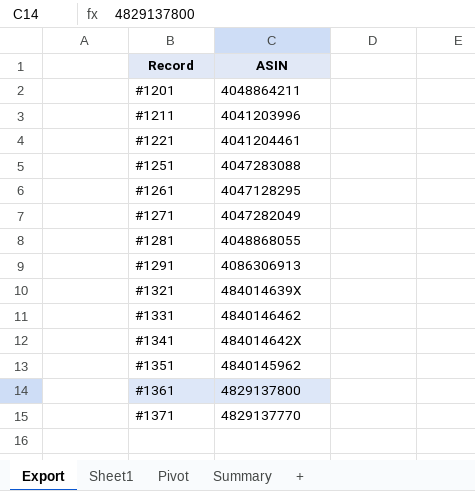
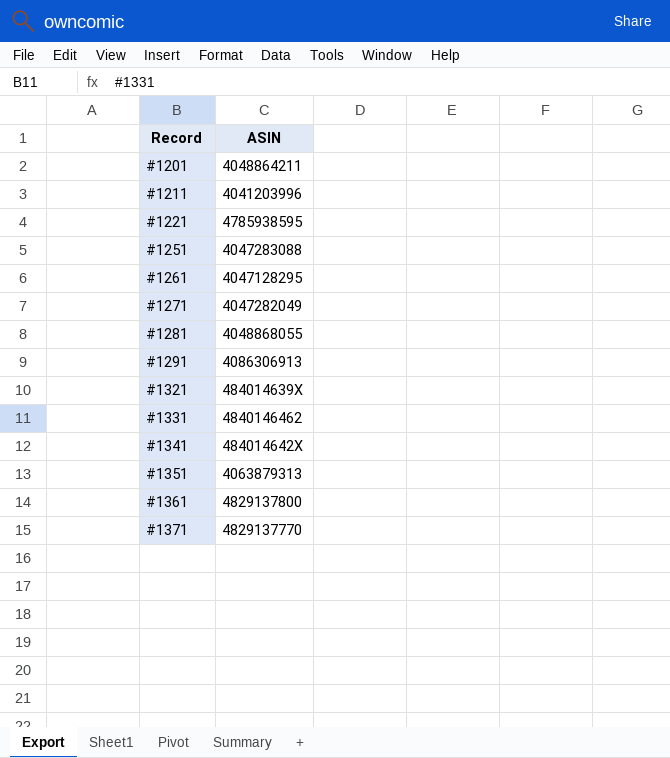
#1221 | ASIN: 4041204461 -> 4785938595
#1351 | ASIN: 4840145962 -> 4063879313

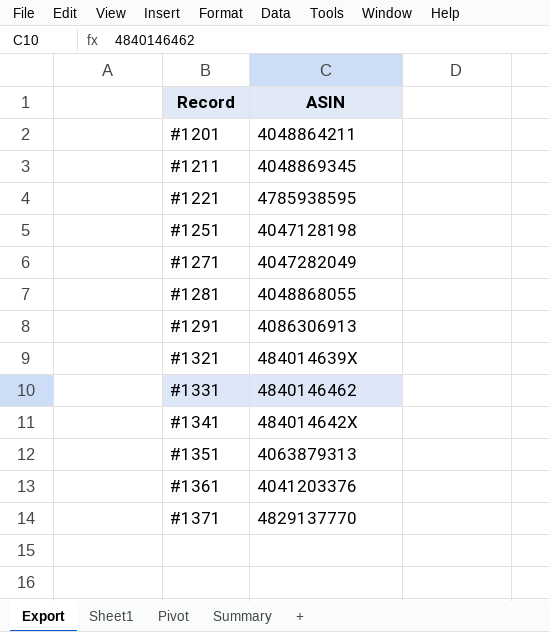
row #1261: 4047128295 -> none
#1211 | ASIN: 4041203996 -> 4048869345
#1251 | ASIN: 4047283088 -> 4047128198
#1361 | ASIN: 4829137800 -> 4041203376

